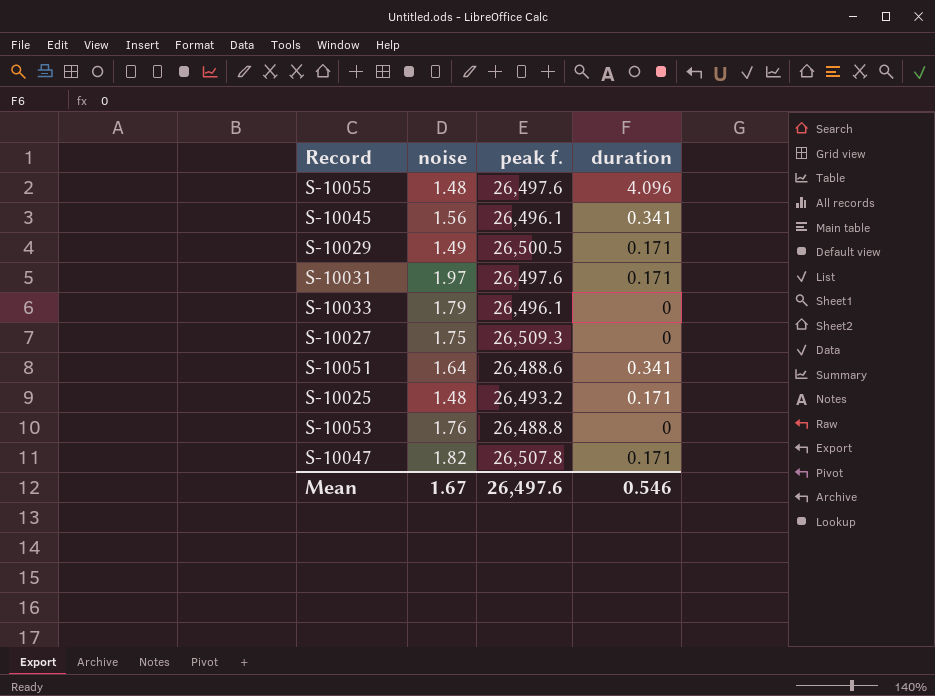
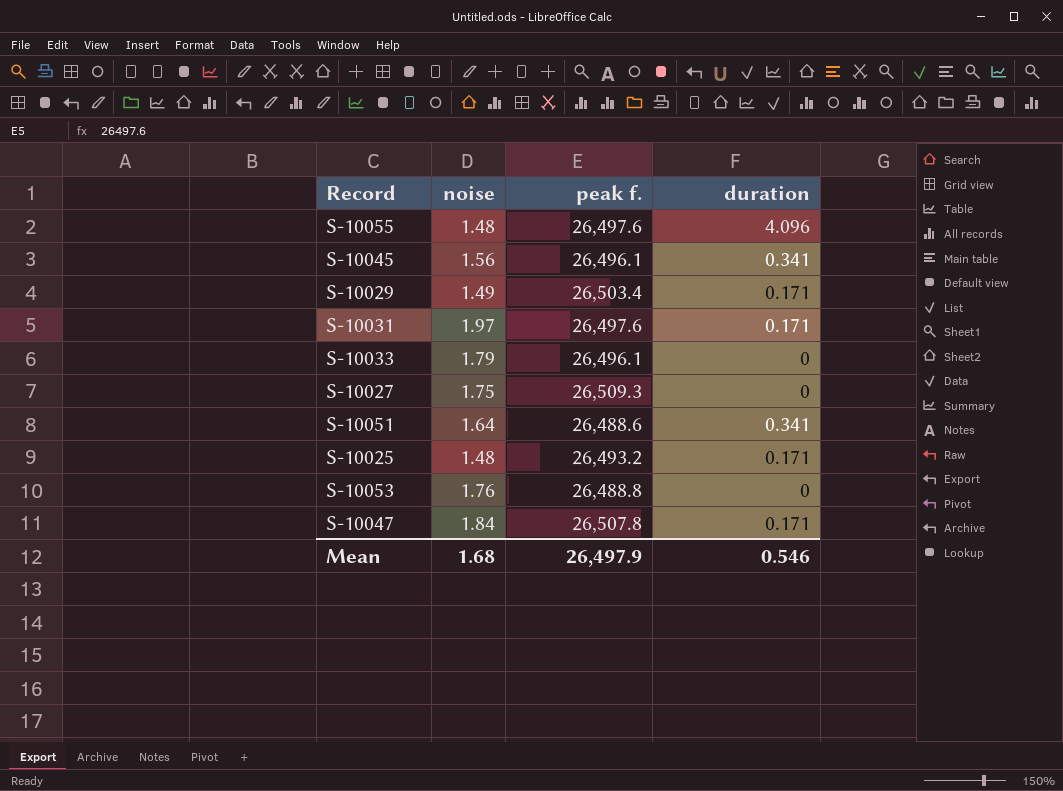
S-10029 | peak f.: 26,500.5 -> 26,503.4
S-10047 | noise: 1.82 -> 1.84
Mean | noise: 1.67 -> 1.68
Mean | peak f.: 26,497.6 -> 26,497.9

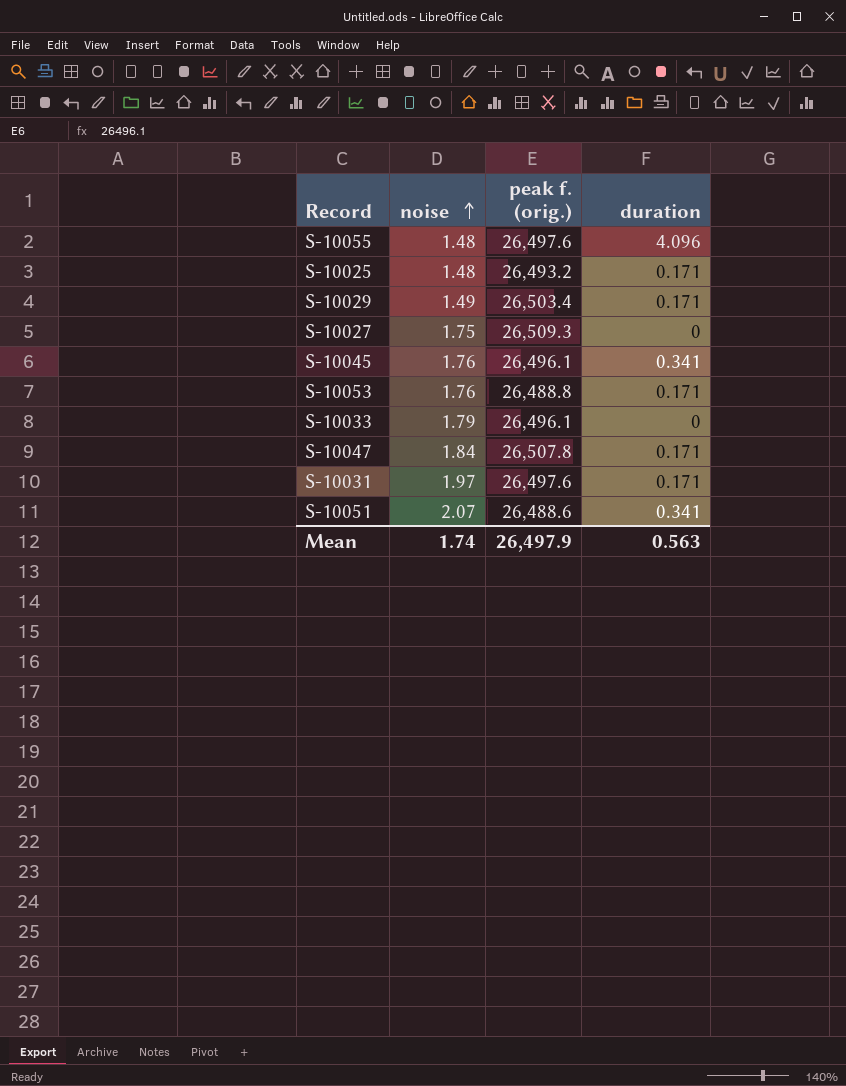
row order: none -> noise ascending
column name: peak f. -> peak f. (orig.)
S-10045 | noise: 1.56 -> 1.76
S-10053 | duration: 0 -> 0.171
S-10051 | noise: 1.64 -> 2.07
Mean | noise: 1.68 -> 1.74
Mean | duration: 0.546 -> 0.563

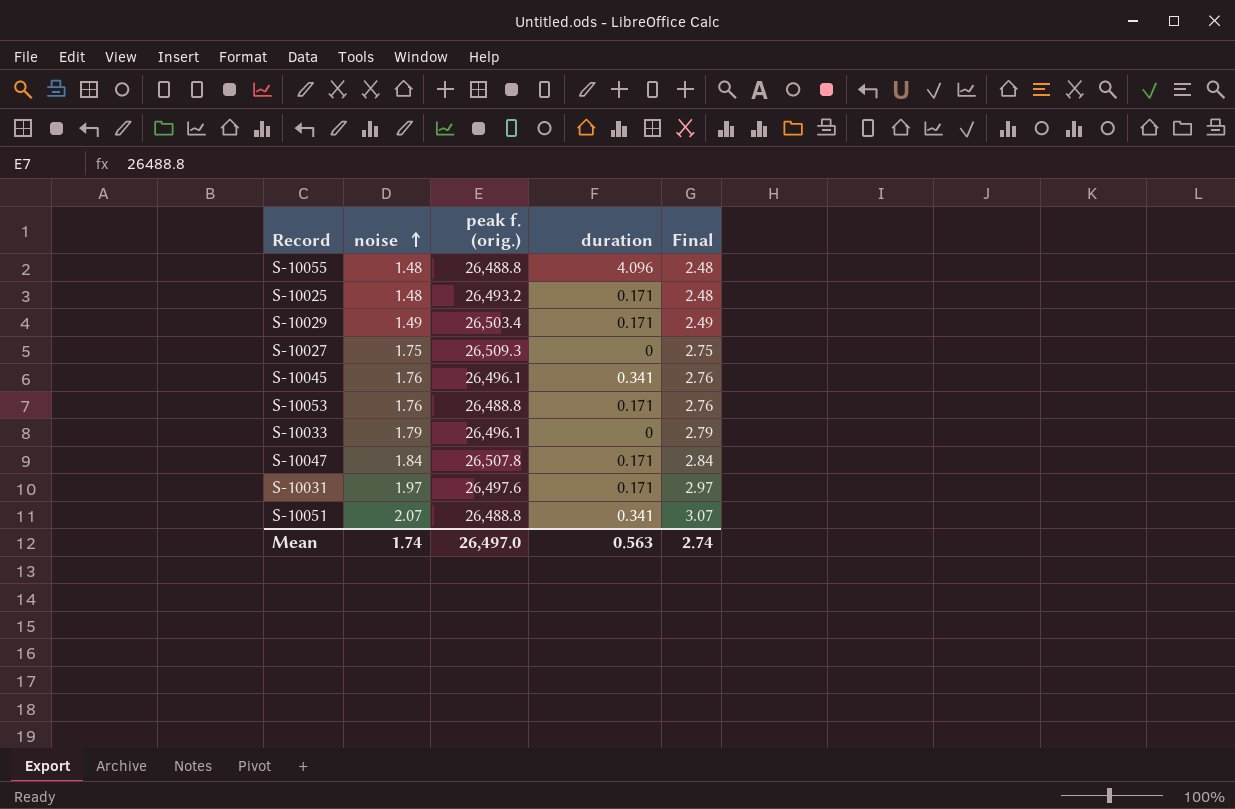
column Final | formula: none -> [noise] + 1
S-10055 | peak f. (orig.): 26,497.6 -> 26,488.8
S-10051 | peak f. (orig.): 26,488.6 -> 26,488.8
Mean | peak f. (orig.): 26,497.9 -> 26,497.0

